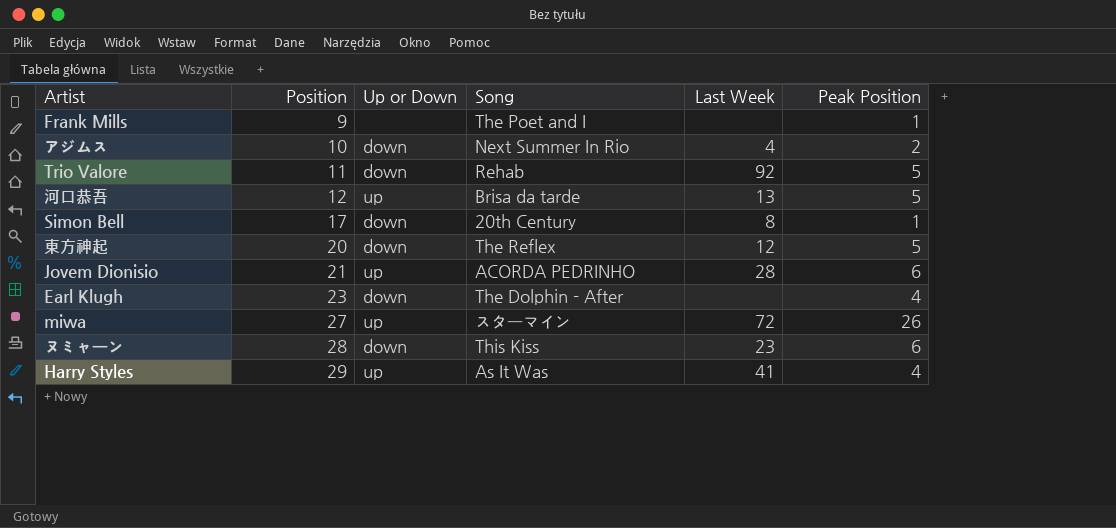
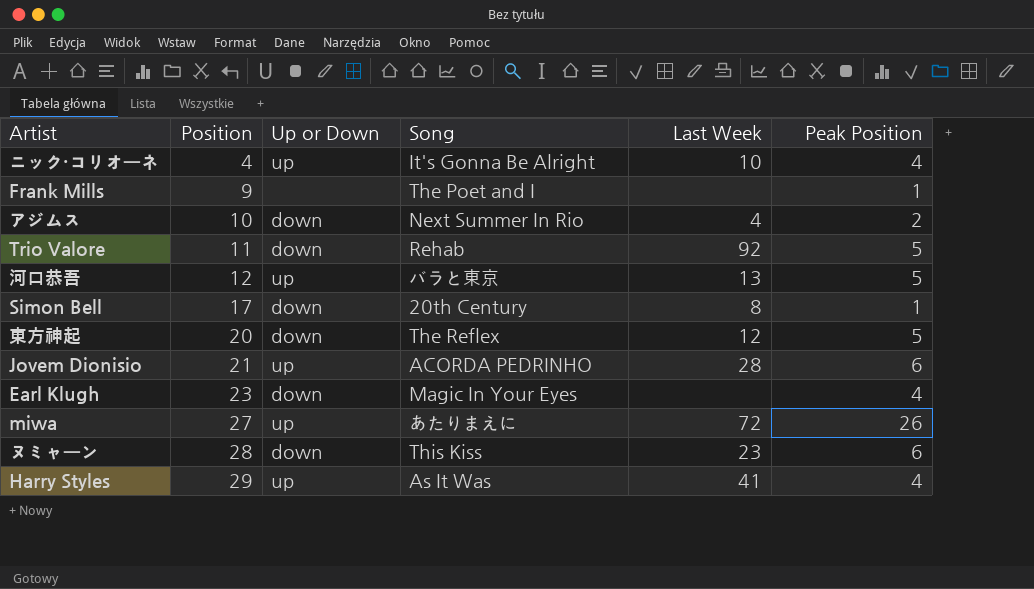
row ニック・コリオーネ: none -> 4 | up | It's Gonna Be Alright | 10 | 4
河口恭吾 | Song: Brisa da tarde -> バラと東京
Earl Klugh | Song: The Dolphin - After -> Magic In Your Eyes
miwa | Song: スターマイン -> あたりまえに

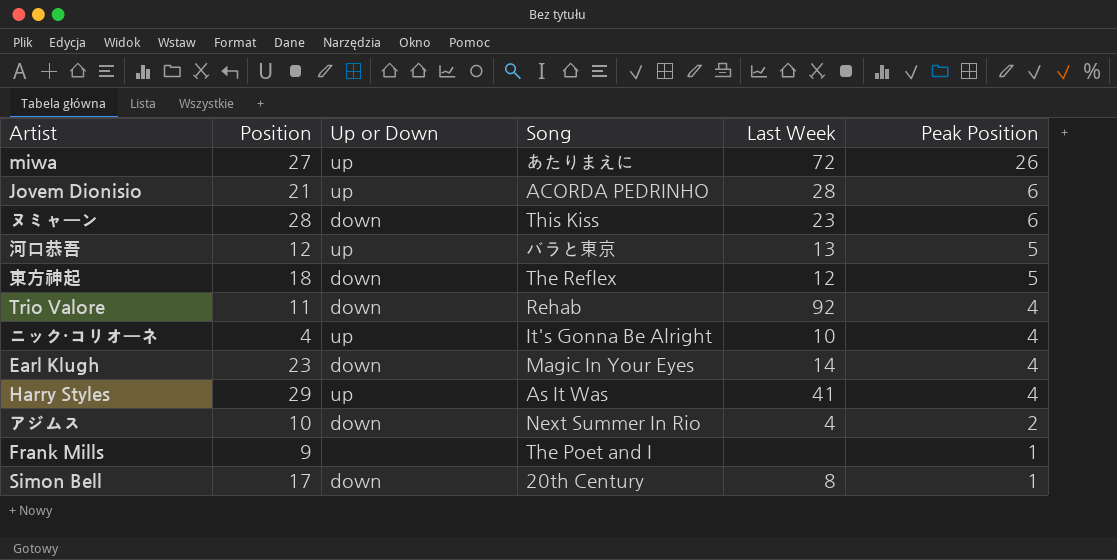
row order: Position ascending -> Peak Position descending
東方神起 | Position: 20 -> 18
Trio Valore | Peak Position: 5 -> 4
Earl Klugh | Last Week: none -> 14

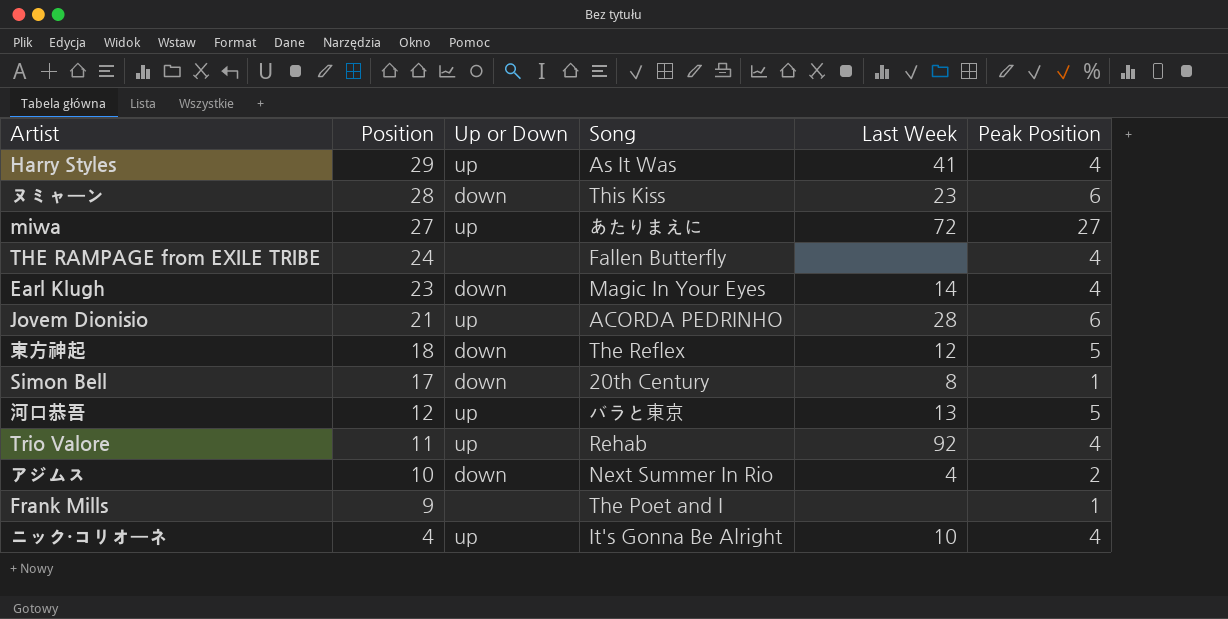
row order: Peak Position descending -> Position descending
miwa | Peak Position: 26 -> 27
row THE RAMPAGE from EXILE TRIBE: none -> 24 | none | Fallen Butterfly | none | 4
Trio Valore | Up or Down: down -> up

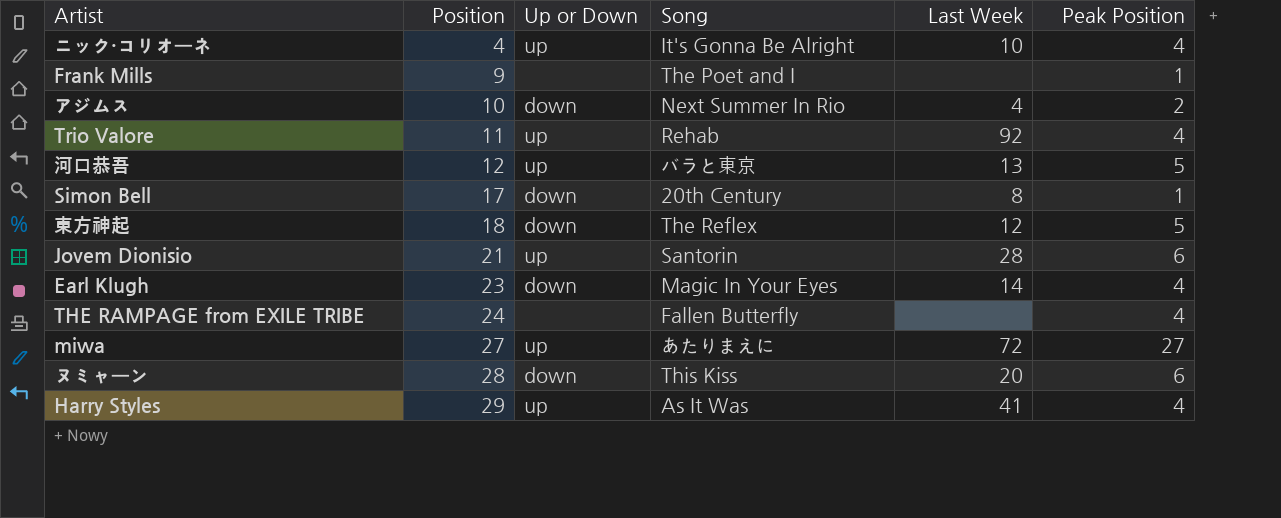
row order: Position descending -> Position ascending
Jovem Dionisio | Song: ACORDA PEDRINHO -> Santorin
ヌミャーン | Last Week: 23 -> 20

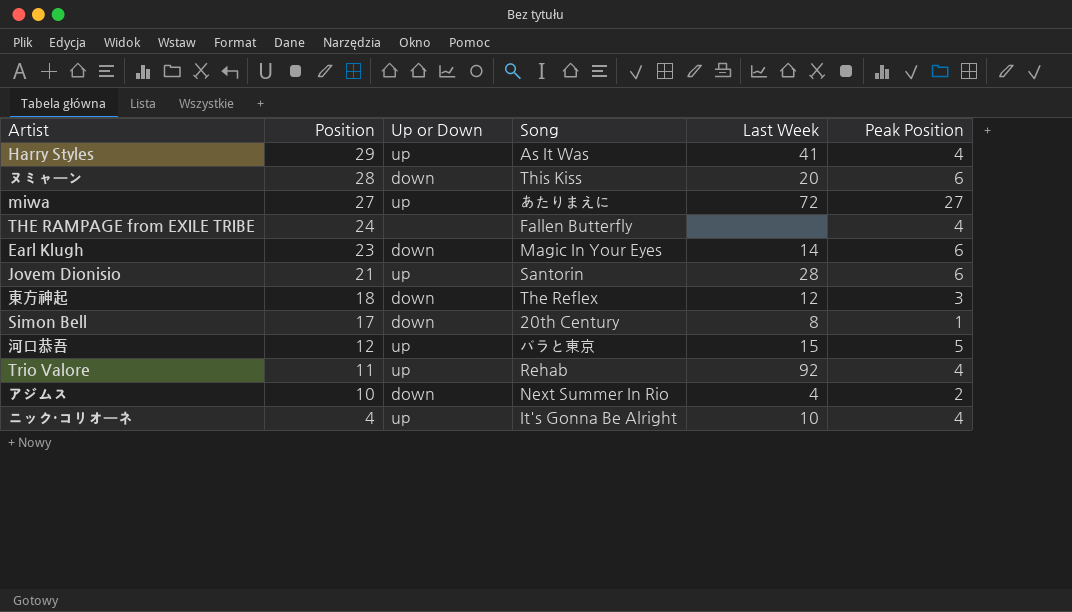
row order: Position ascending -> Position descending
row Frank Mills: 9 | none | The Poet and I | none | 1 -> none
Earl Klugh | Peak Position: 4 -> 6
東方神起 | Peak Position: 5 -> 3
河口恭吾 | Last Week: 13 -> 15

